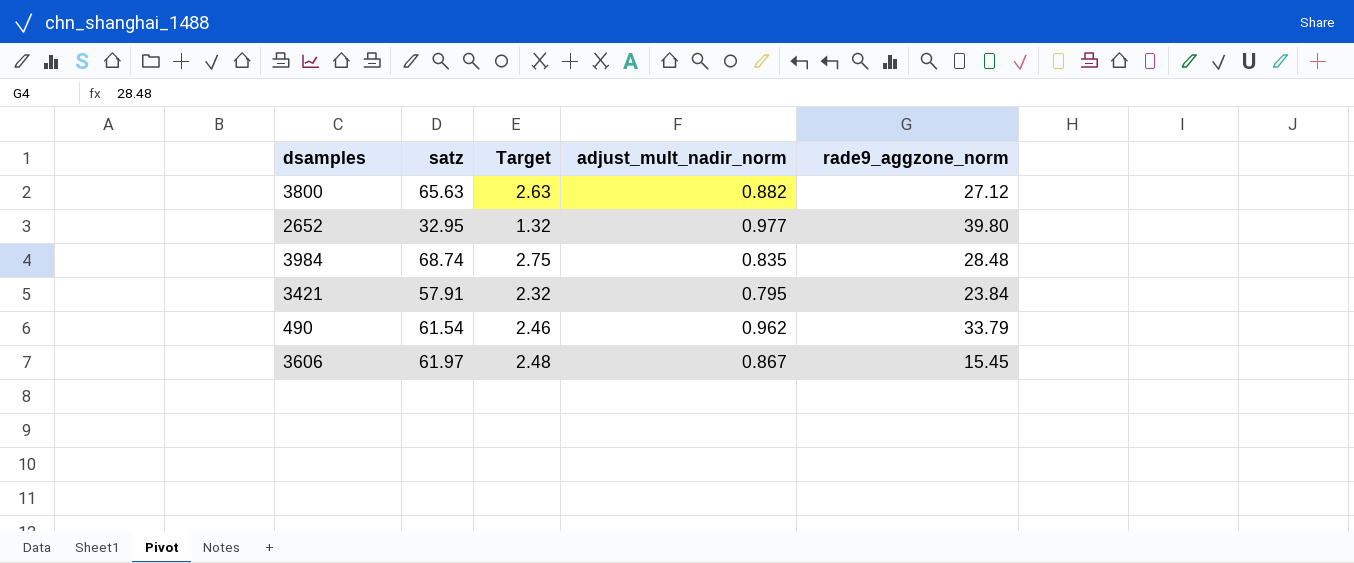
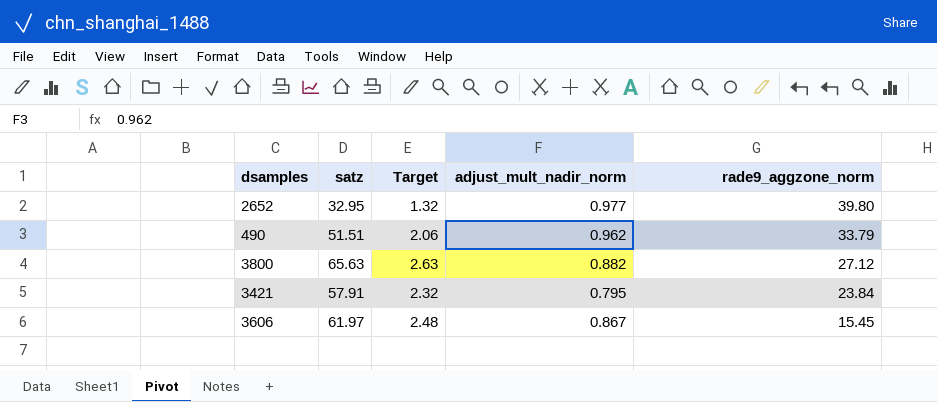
row order: none -> rade9_aggzone_norm descending
row 3984: 68.74 | 2.75 | 0.835 | 28.48 -> none
490 | satz: 61.54 -> 51.51
490 | Target: 2.46 -> 2.06

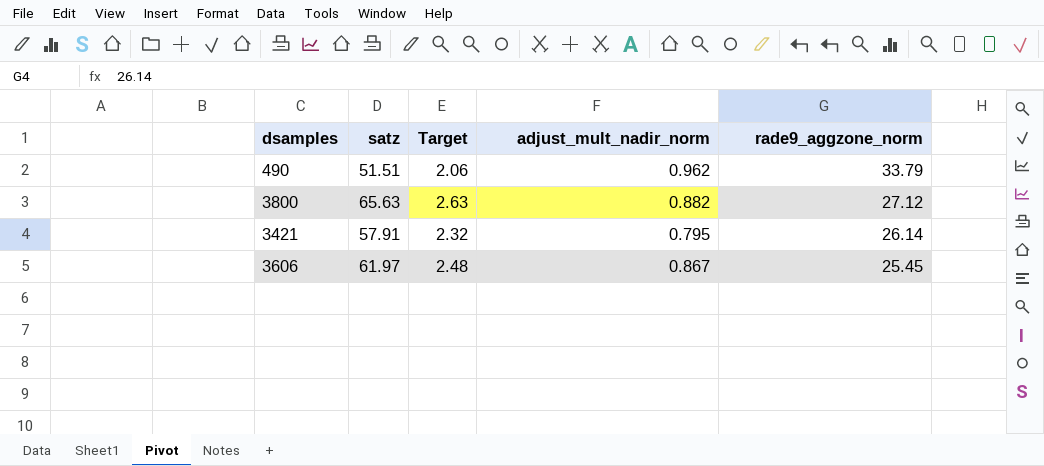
row 2652: 32.95 | 1.32 | 0.977 | 39.80 -> none
3421 | rade9_aggzone_norm: 23.84 -> 26.14
3606 | rade9_aggzone_norm: 15.45 -> 25.45

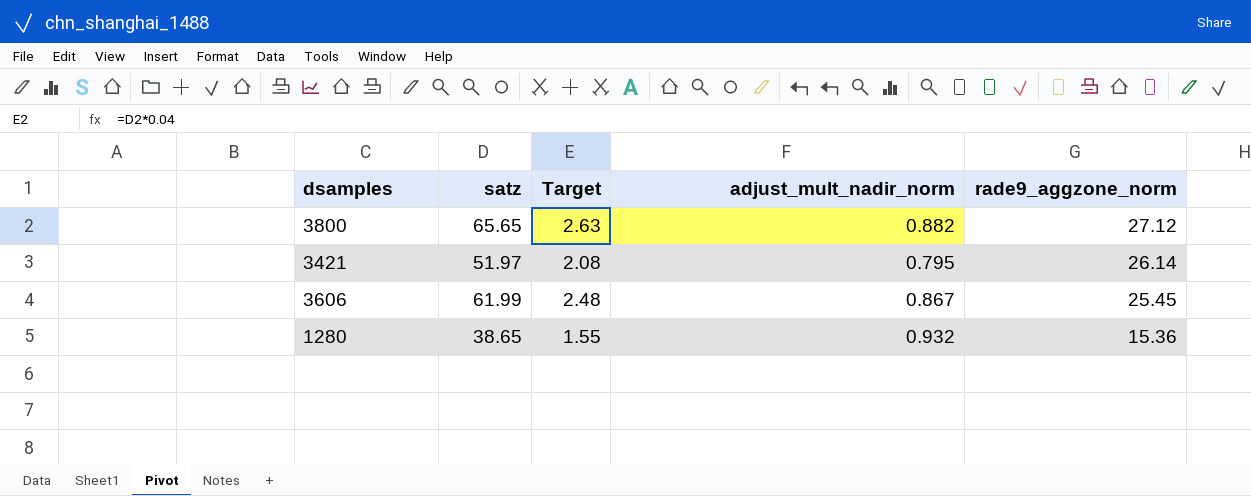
row 490: 51.51 | 2.06 | 0.962 | 33.79 -> none
3800 | satz: 65.63 -> 65.65
3421 | satz: 57.91 -> 51.97
3421 | Target: 2.32 -> 2.08
3606 | satz: 61.97 -> 61.99
row 1280: none -> 38.65 | 1.55 | 0.932 | 15.36

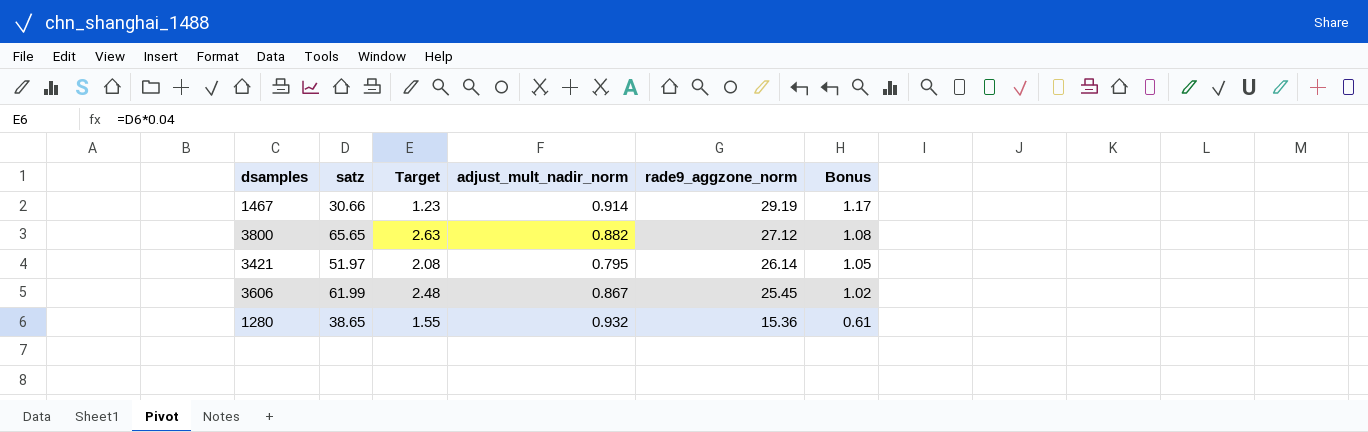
column Bonus | formula: none -> [rade9_aggzone_norm] * 0.04
row 1467: none -> 30.66 | 1.23 | 0.914 | 29.19 | 1.17

